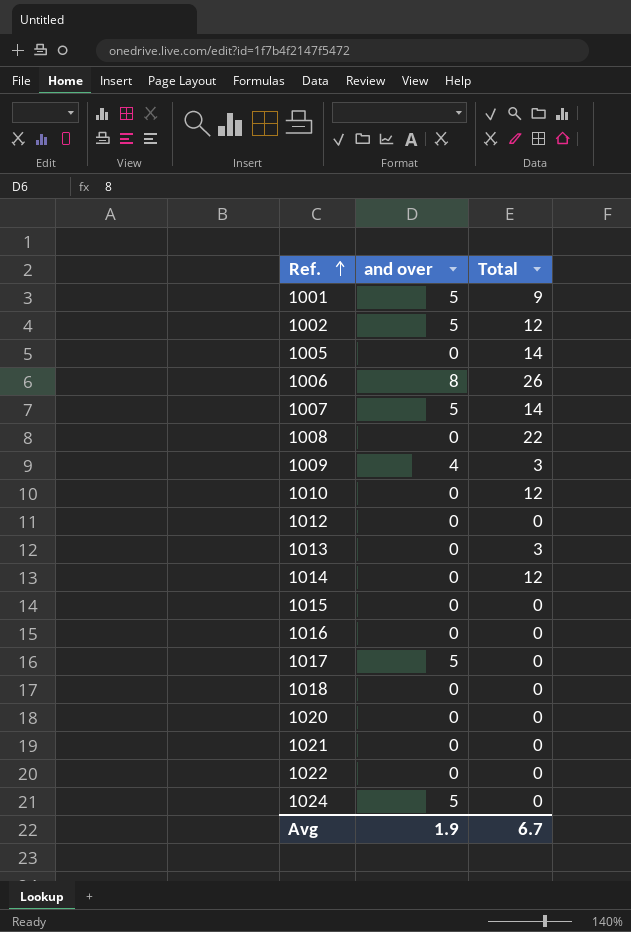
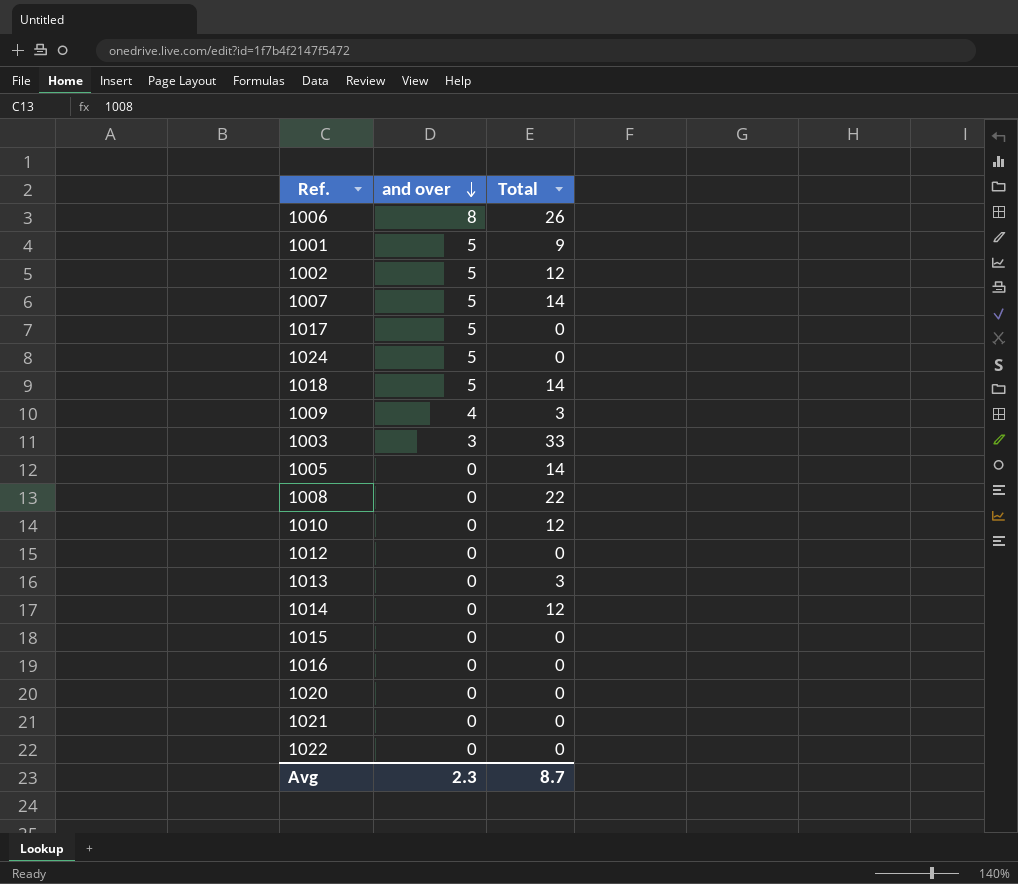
row order: Ref. ascending -> and over descending
1018 | and over: 0 -> 5
1018 | Total: 0 -> 14
row 1003: none -> 3 | 33
Avg | and over: 1.9 -> 2.3
Avg | Total: 6.7 -> 8.7

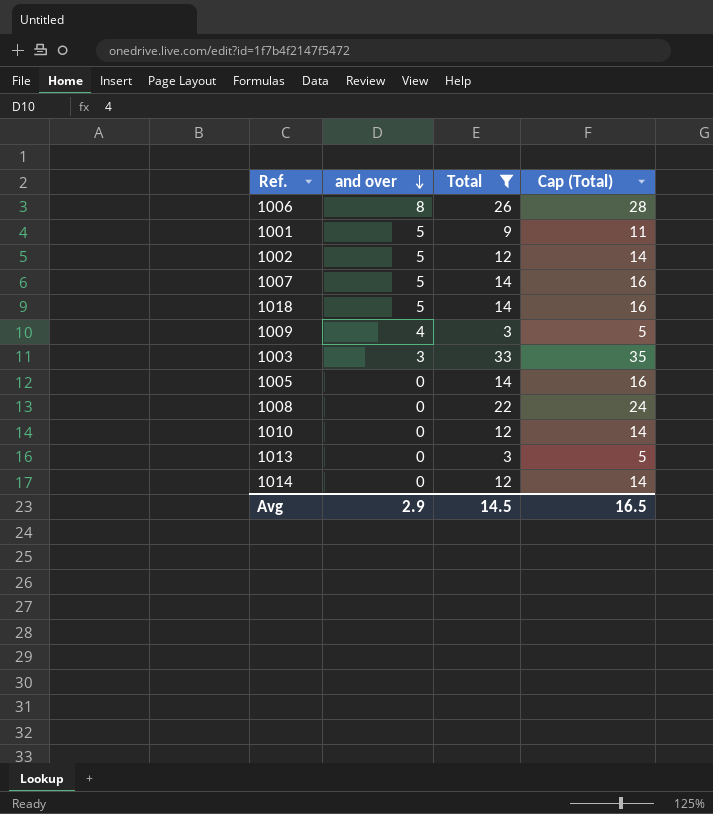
filter: none -> Total != 0
column Cap (Total) | formula: none -> [Total] + 2
Avg | and over: 2.3 -> 2.9
Avg | Total: 8.7 -> 14.5

